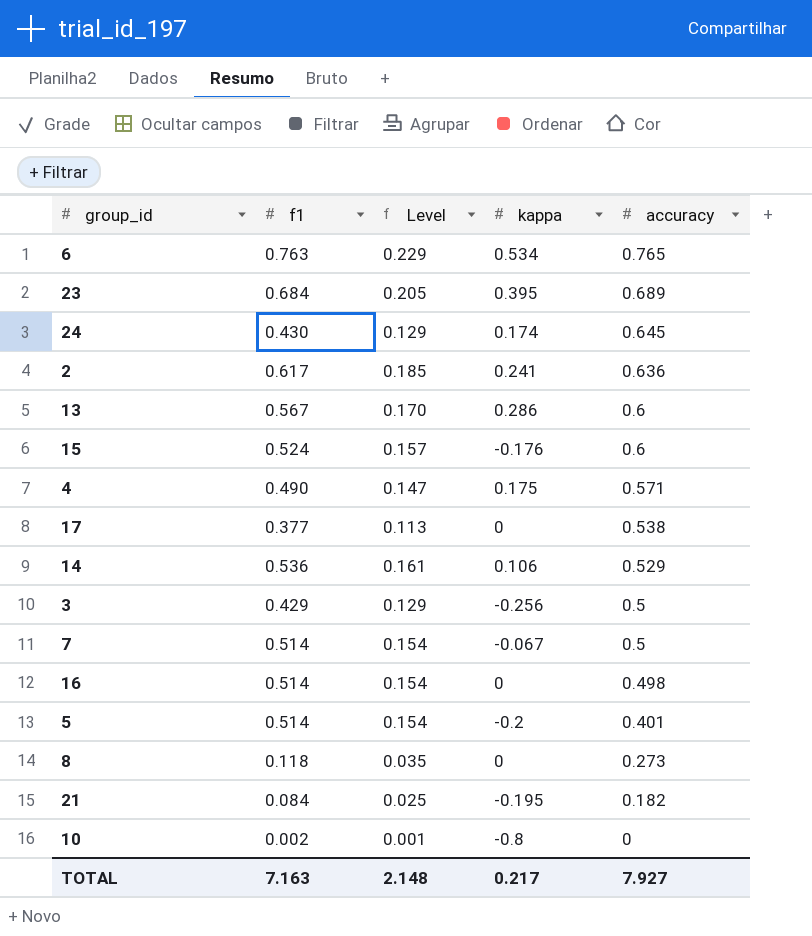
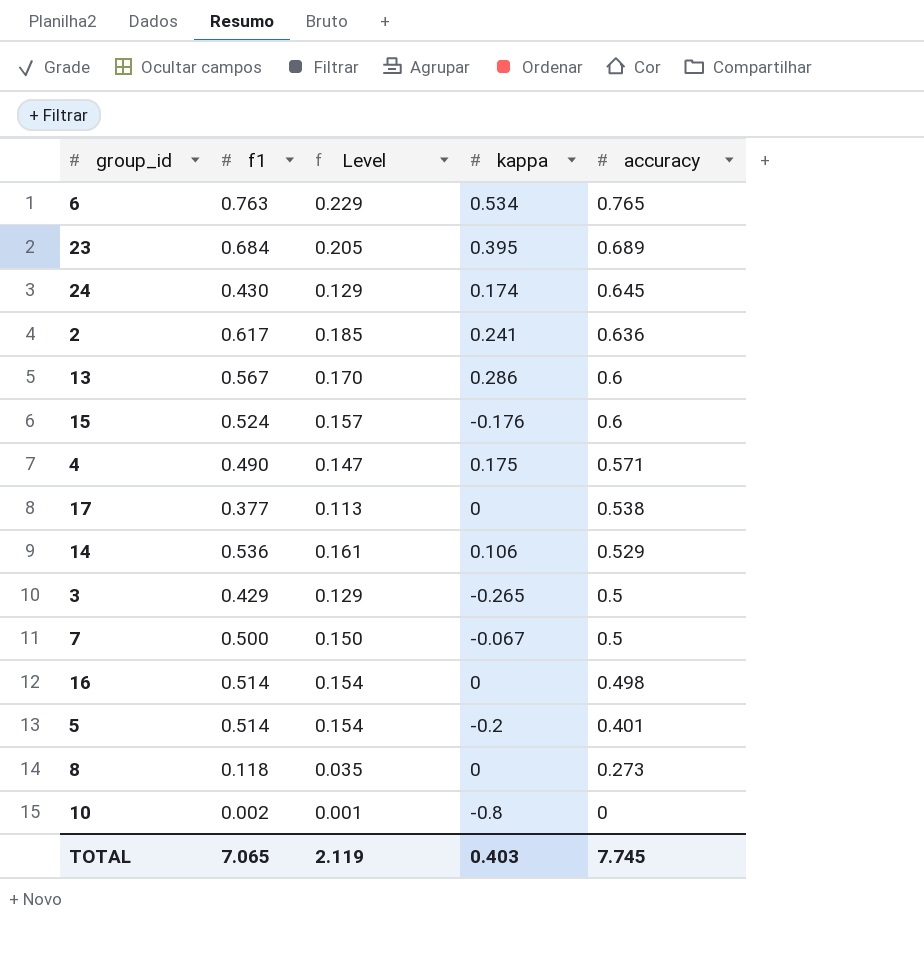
row 21: 0.084 | 0.025 | -0.195 | 0.182 -> none
3 | kappa: -0.256 -> -0.265
7 | f1: 0.514 -> 0.500
7 | Level: 0.154 -> 0.150
TOTAL | f1: 7.163 -> 7.065
TOTAL | Level: 2.148 -> 2.119
TOTAL | kappa: 0.217 -> 0.403
TOTAL | accuracy: 7.927 -> 7.745

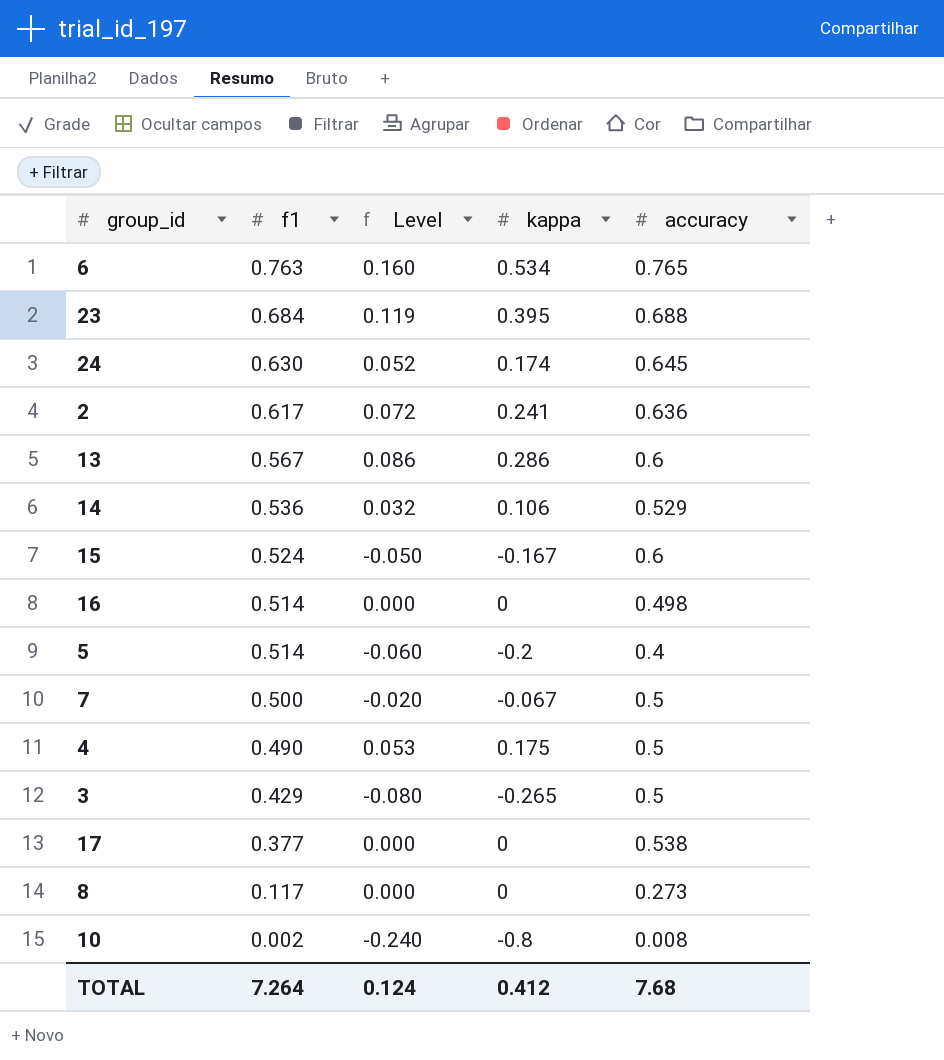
row order: accuracy descending -> f1 descending
column Level | formula: [f1] * 0.3 -> [kappa] * 0.3
23 | accuracy: 0.689 -> 0.688
24 | f1: 0.430 -> 0.630
15 | kappa: -0.176 -> -0.167
5 | accuracy: 0.401 -> 0.4
4 | accuracy: 0.571 -> 0.5
8 | f1: 0.118 -> 0.117
10 | accuracy: 0 -> 0.008
TOTAL | f1: 7.065 -> 7.264
TOTAL | Level: 2.119 -> 0.124
TOTAL | kappa: 0.403 -> 0.412
TOTAL | accuracy: 7.745 -> 7.68

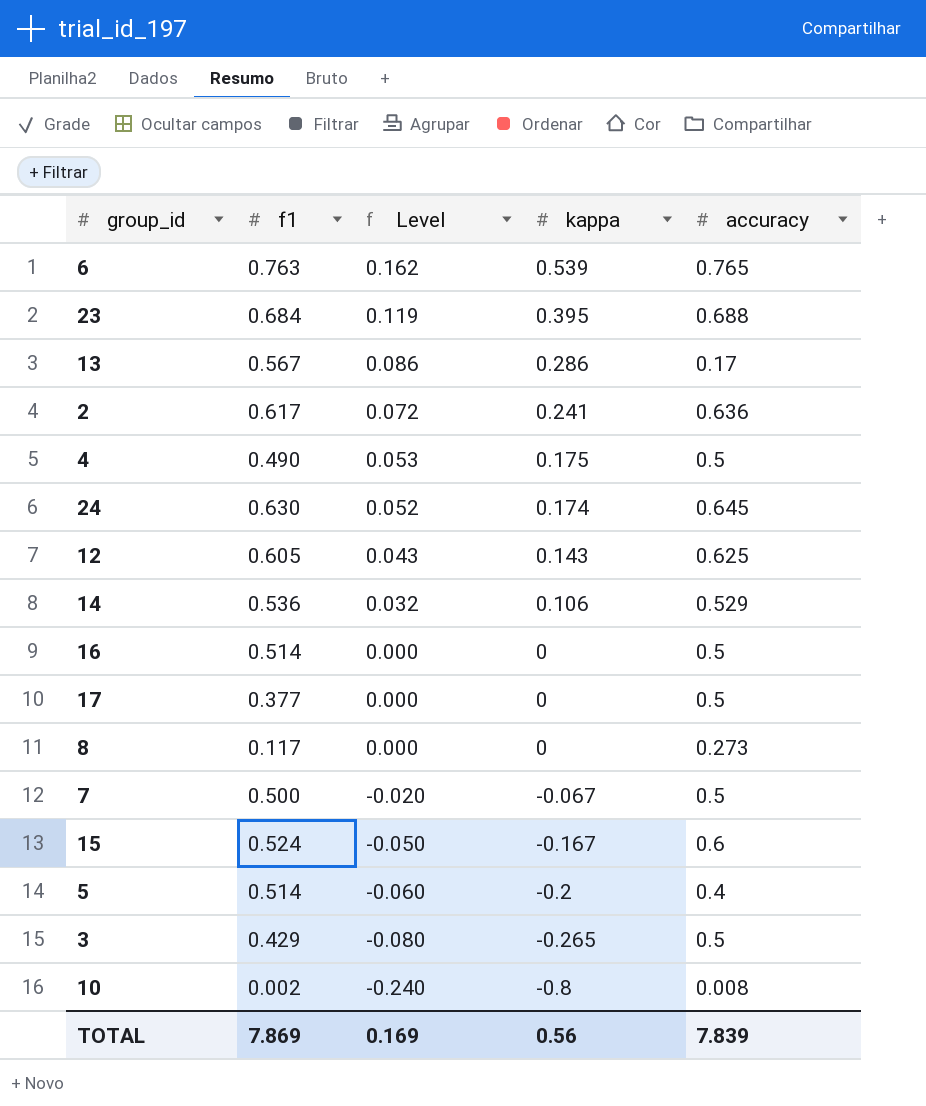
row order: f1 descending -> Level descending
6 | Level: 0.160 -> 0.162
6 | kappa: 0.534 -> 0.539
13 | accuracy: 0.6 -> 0.17
row 12: none -> 0.605 | 0.043 | 0.143 | 0.625
16 | accuracy: 0.498 -> 0.5
17 | accuracy: 0.538 -> 0.5
TOTAL | f1: 7.264 -> 7.869
TOTAL | Level: 0.124 -> 0.169
TOTAL | kappa: 0.412 -> 0.56
TOTAL | accuracy: 7.68 -> 7.839

